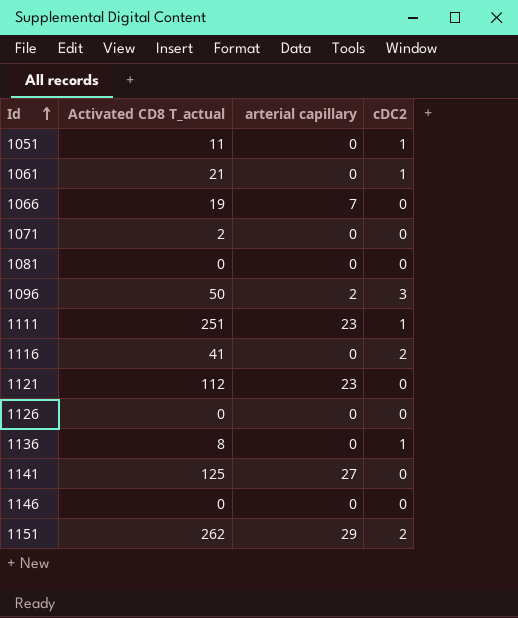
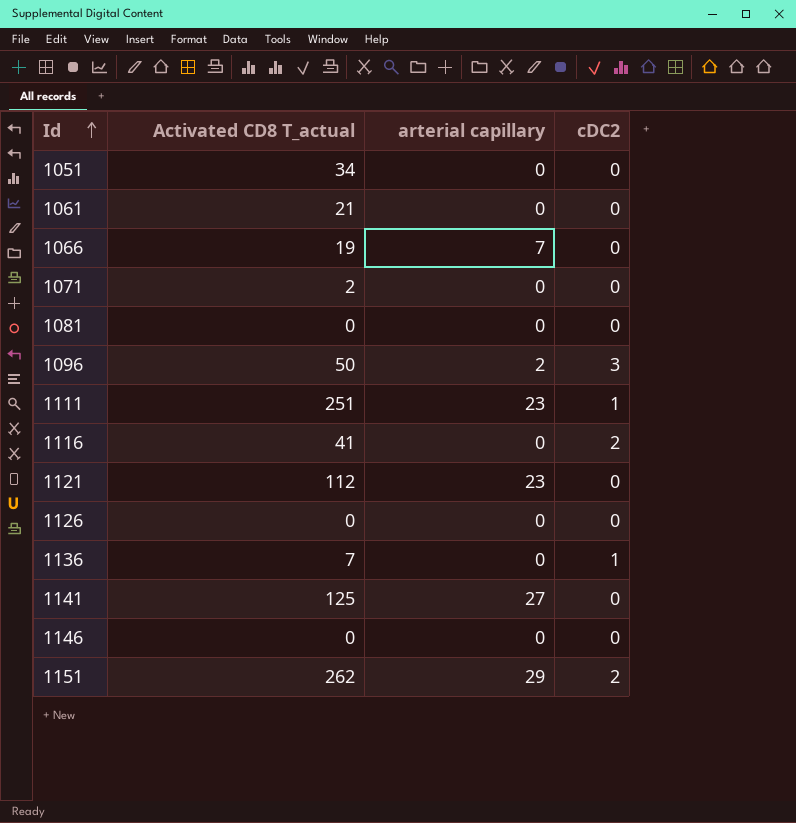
1051 | Activated CD8 T_actual: 11 -> 34
1051 | cDC2: 1 -> 0
1061 | cDC2: 1 -> 0
1136 | Activated CD8 T_actual: 8 -> 7

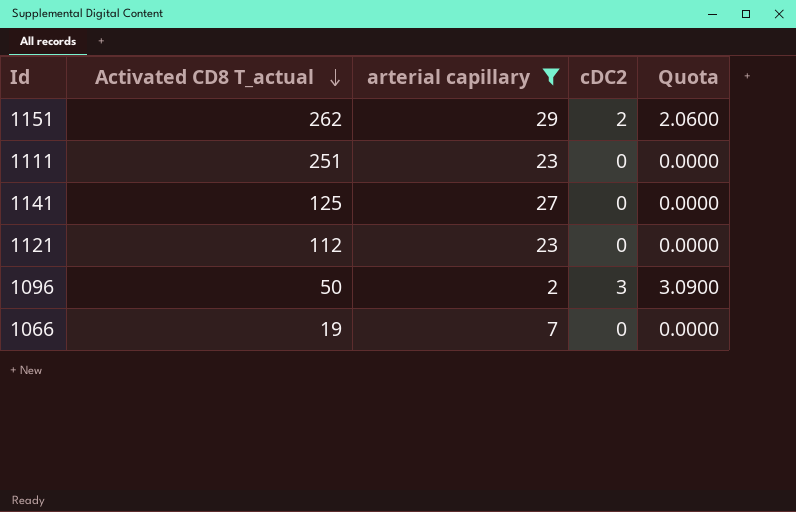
filter: none -> arterial capillary != 0
row order: Id ascending -> Activated CD8 T_actual descending
column Quota | formula: none -> [cDC2] * 1.03
1111 | cDC2: 1 -> 0

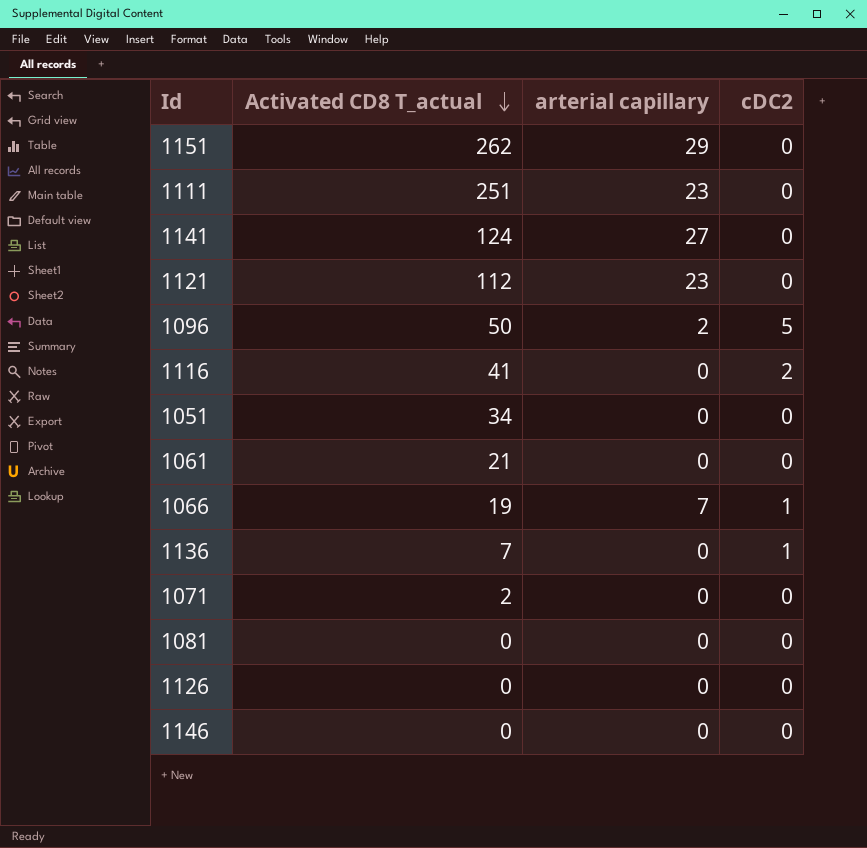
filter: arterial capillary != 0 -> none
column Quota | formula: [cDC2] * 1.03 -> none
1151 | cDC2: 2 -> 0
1141 | Activated CD8 T_actual: 125 -> 124
1096 | cDC2: 3 -> 5
1066 | cDC2: 0 -> 1

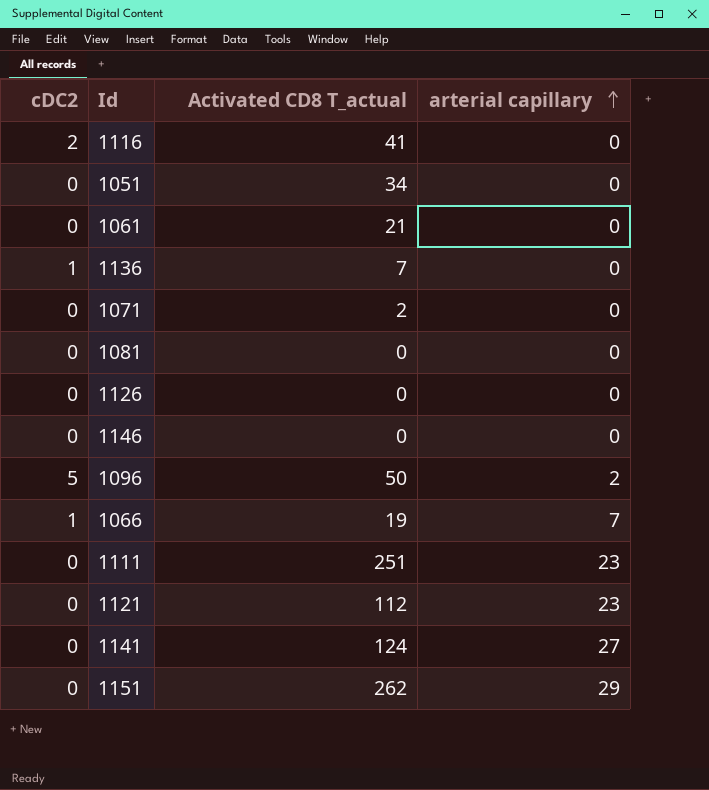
row order: Activated CD8 T_actual descending -> arterial capillary ascending
column cDC2 | position: 4 -> 1

